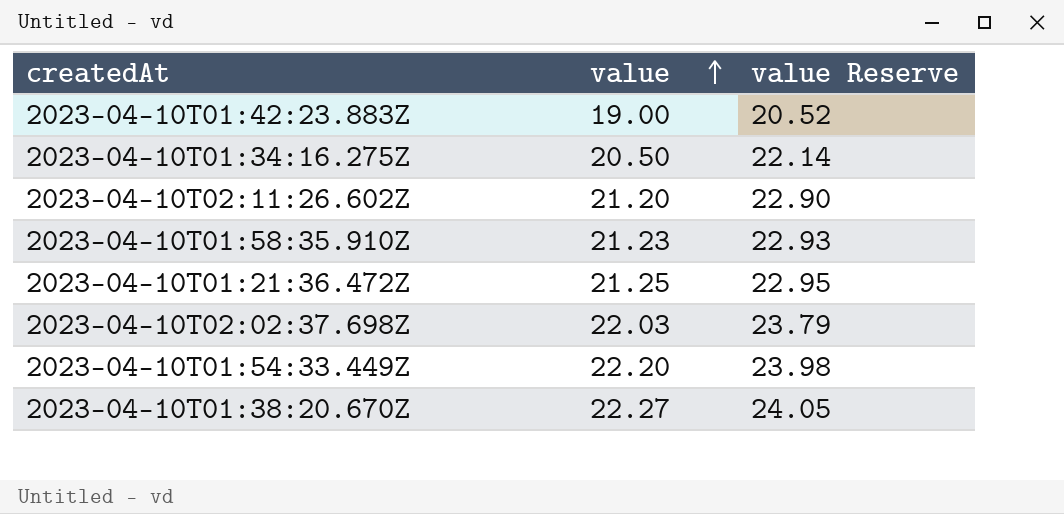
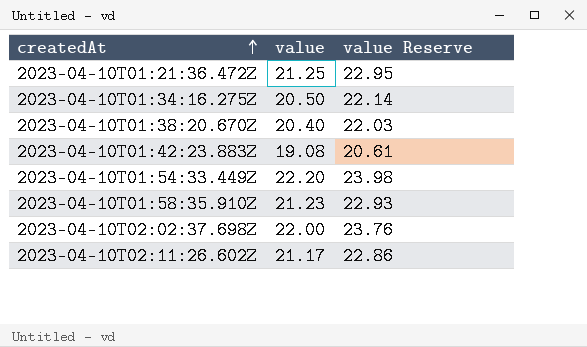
row order: value ascending -> createdAt ascending
2023-04-10T01:38:20.670Z | value: 22.27 -> 20.40
2023-04-10T01:38:20.670Z | value Reserve: 24.05 -> 22.03
2023-04-10T01:42:23.883Z | value: 19.00 -> 19.08
2023-04-10T01:42:23.883Z | value Reserve: 20.52 -> 20.61
2023-04-10T02:02:37.698Z | value: 22.03 -> 22.00
2023-04-10T02:02:37.698Z | value Reserve: 23.79 -> 23.76
2023-04-10T02:11:26.602Z | value: 21.20 -> 21.17
2023-04-10T02:11:26.602Z | value Reserve: 22.90 -> 22.86

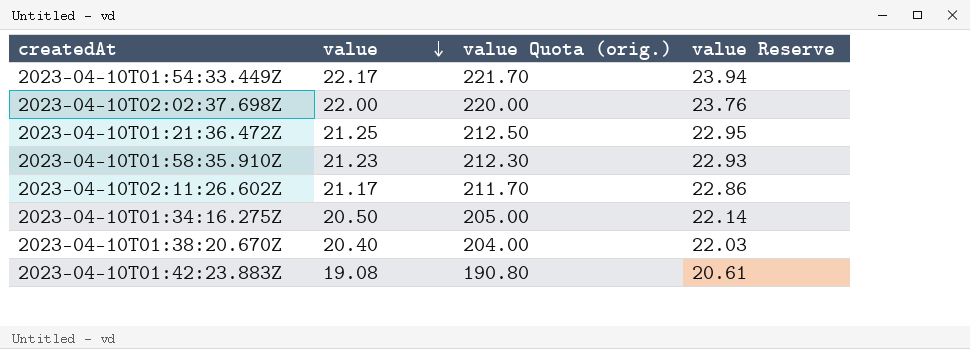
row order: createdAt ascending -> value descending
column value Quota (orig.) | formula: none -> [value] * 10
2023-04-10T01:54:33.449Z | value: 22.20 -> 22.17
2023-04-10T01:54:33.449Z | value Reserve: 23.98 -> 23.94

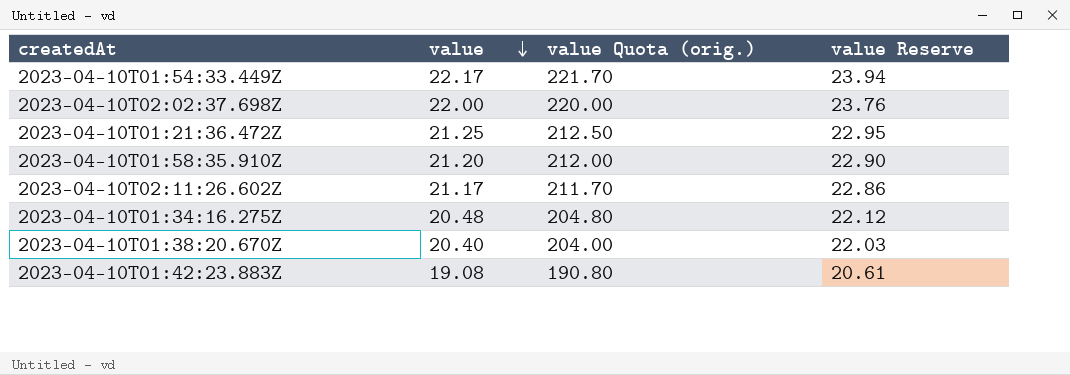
2023-04-10T01:58:35.910Z | value: 21.23 -> 21.20
2023-04-10T01:58:35.910Z | value Quota (orig.): 212.30 -> 212.00
2023-04-10T01:58:35.910Z | value Reserve: 22.93 -> 22.90
2023-04-10T01:34:16.275Z | value: 20.50 -> 20.48
2023-04-10T01:34:16.275Z | value Quota (orig.): 205.00 -> 204.80
2023-04-10T01:34:16.275Z | value Reserve: 22.14 -> 22.12

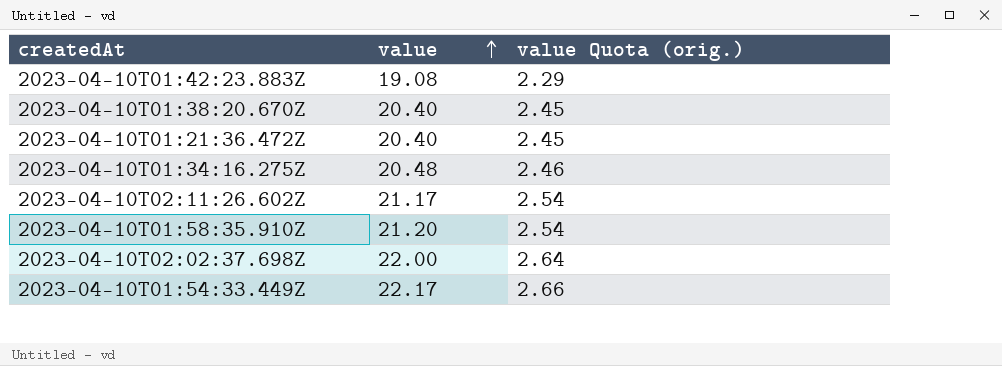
row order: value descending -> value ascending
column value Reserve | formula: [value] * 1.08 -> none
column value Quota (orig.) | formula: [value] * 10 -> [value] * 0.12
2023-04-10T01:21:36.472Z | value: 21.25 -> 20.40

